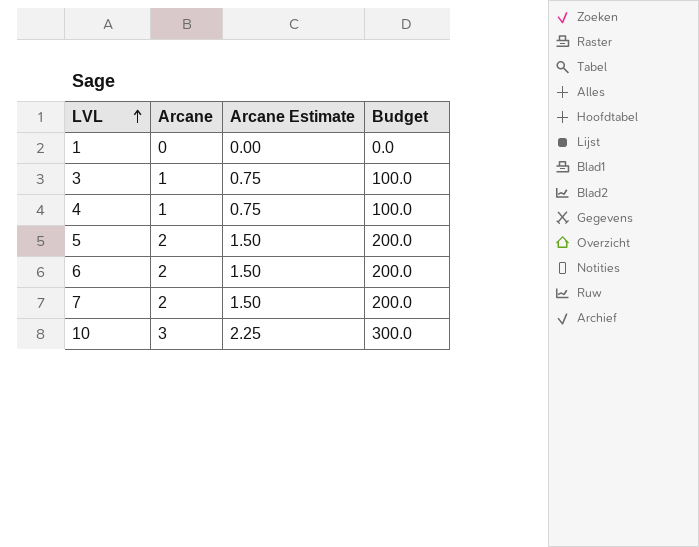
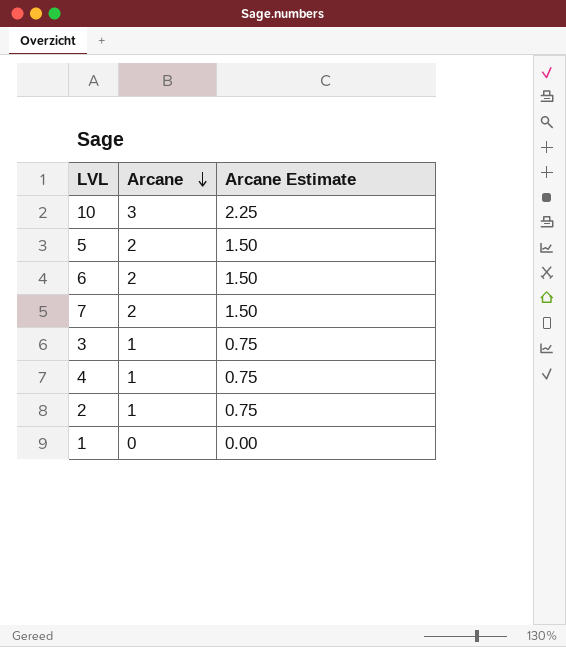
row order: LVL ascending -> Arcane descending
column Budget | formula: [Arcane] * 100 -> none
row 2: none -> 1 | 0.75

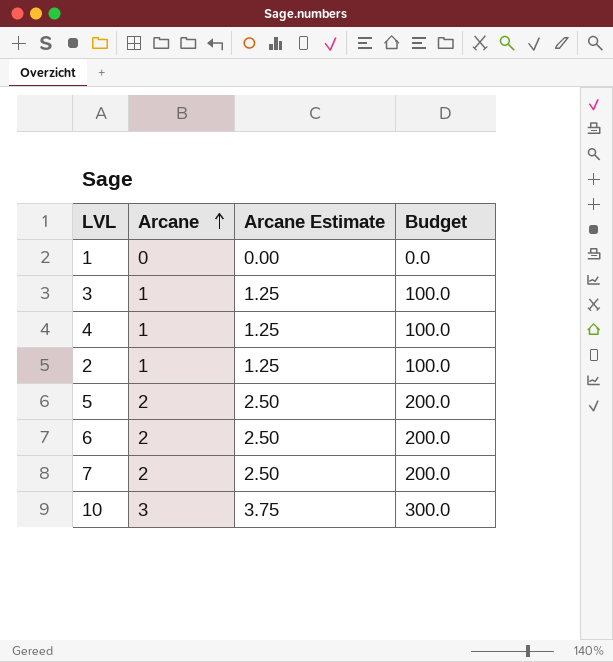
row order: Arcane descending -> Arcane ascending
column Arcane Estimate | formula: [Arcane] * 0.75 -> [Arcane] * 1.25
column Budget | formula: none -> [Arcane] * 100

